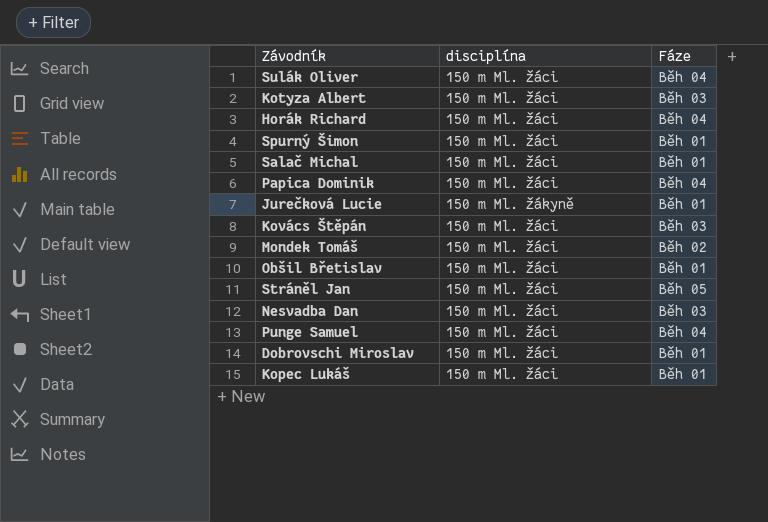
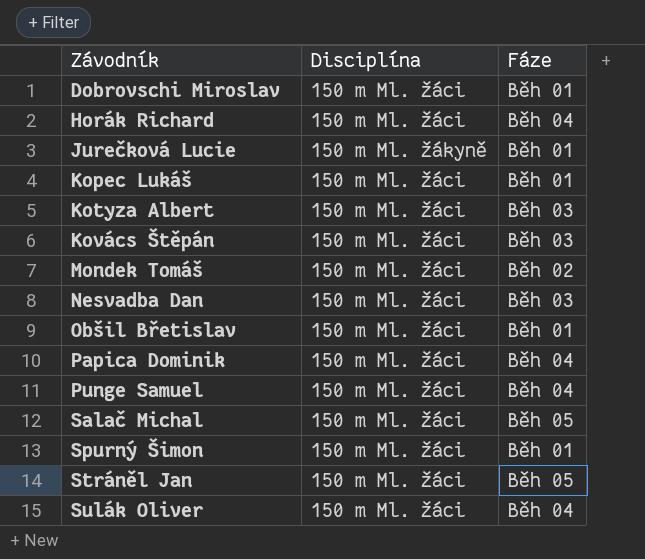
row order: none -> Závodník ascending
column name: disciplína -> Disciplína
Salač Michal | Fáze: Běh 01 -> Běh 05

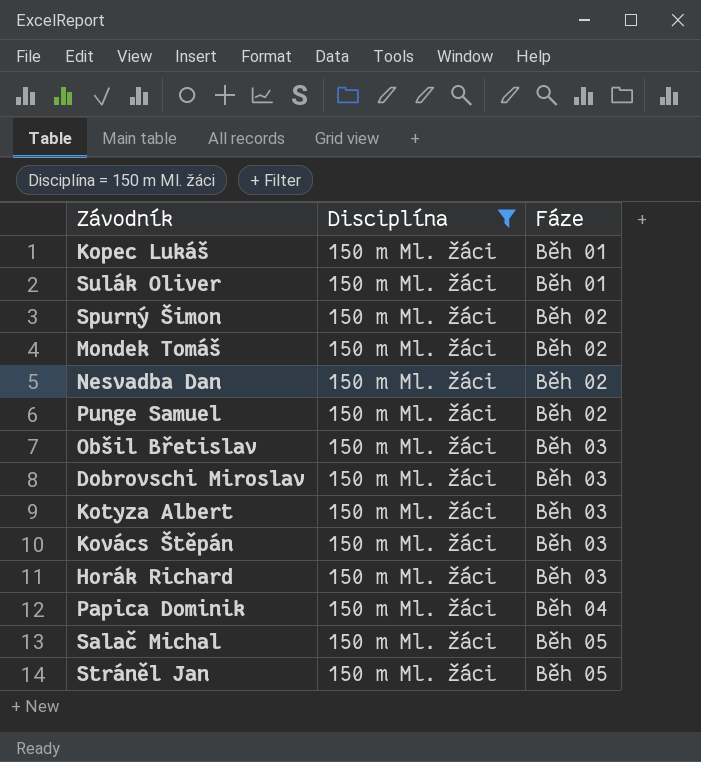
filter: none -> Disciplína = 150 m Ml. žáci
row order: Závodník ascending -> Fáze ascending
Sulák Oliver | Fáze: Běh 04 -> Běh 01
Spurný Šimon | Fáze: Běh 01 -> Běh 02
Nesvadba Dan | Fáze: Běh 03 -> Běh 02
Punge Samuel | Fáze: Běh 04 -> Běh 02
Obšil Břetislav | Fáze: Běh 01 -> Běh 03
Dobrovschi Miroslav | Fáze: Běh 01 -> Běh 03
Horák Richard | Fáze: Běh 04 -> Běh 03

